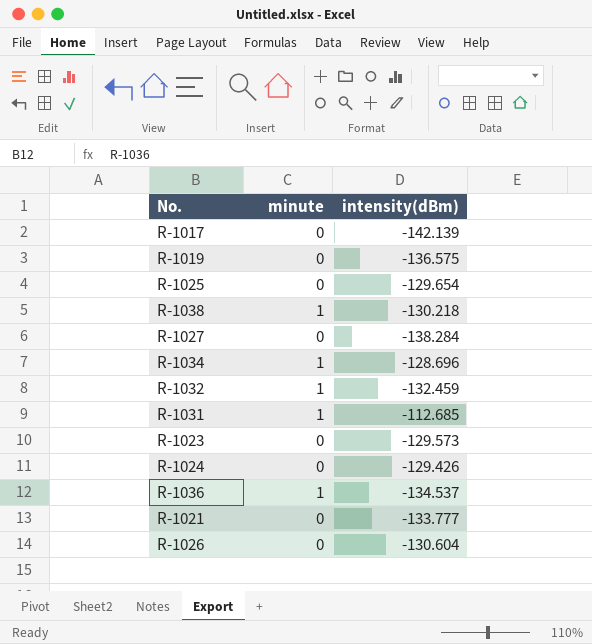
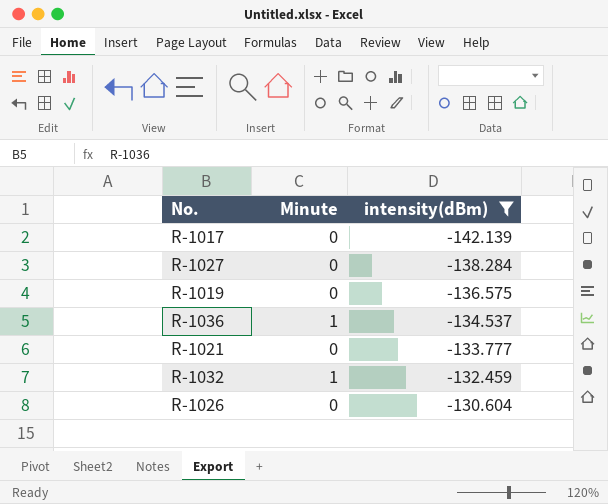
filter: none -> intensity(dBm) <= -130.604
row order: none -> intensity(dBm) ascending
column name: minute -> Minute

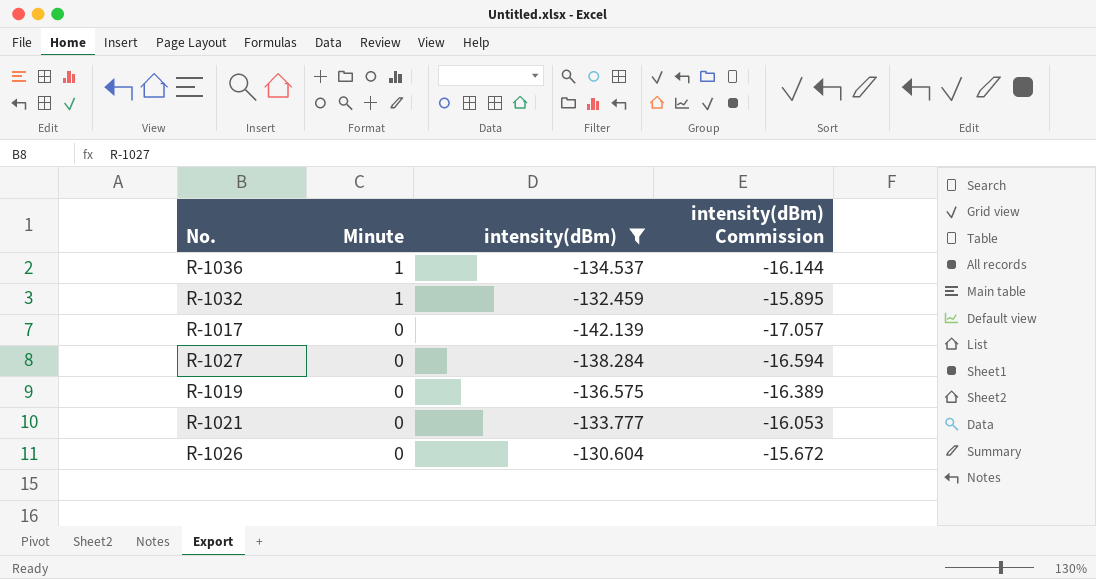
row order: intensity(dBm) ascending -> Minute descending
column intensity(dBm) Commission | formula: none -> [intensity(dBm)] * 0.12

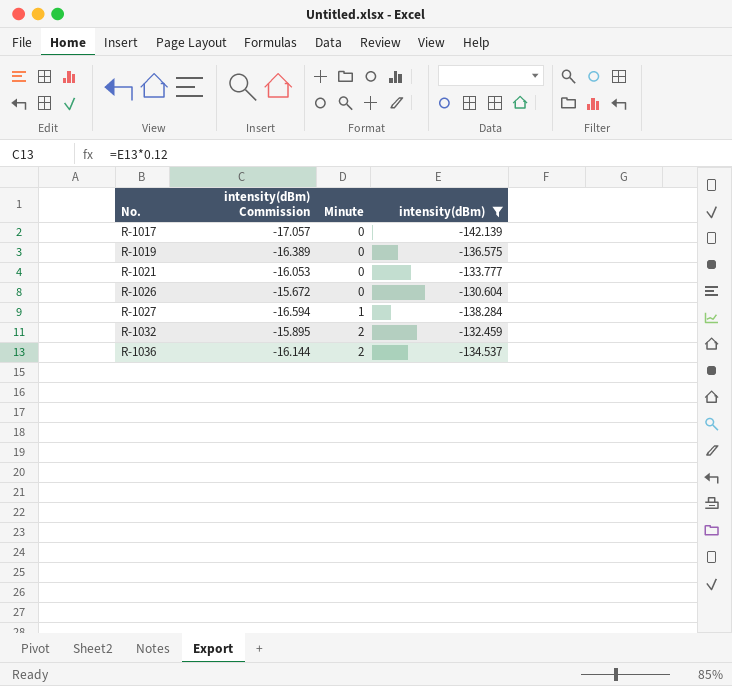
row order: Minute descending -> No. ascending
column intensity(dBm) Commission | position: 4 -> 2
R-1027 | Minute: 0 -> 1
R-1032 | Minute: 1 -> 2
R-1036 | Minute: 1 -> 2

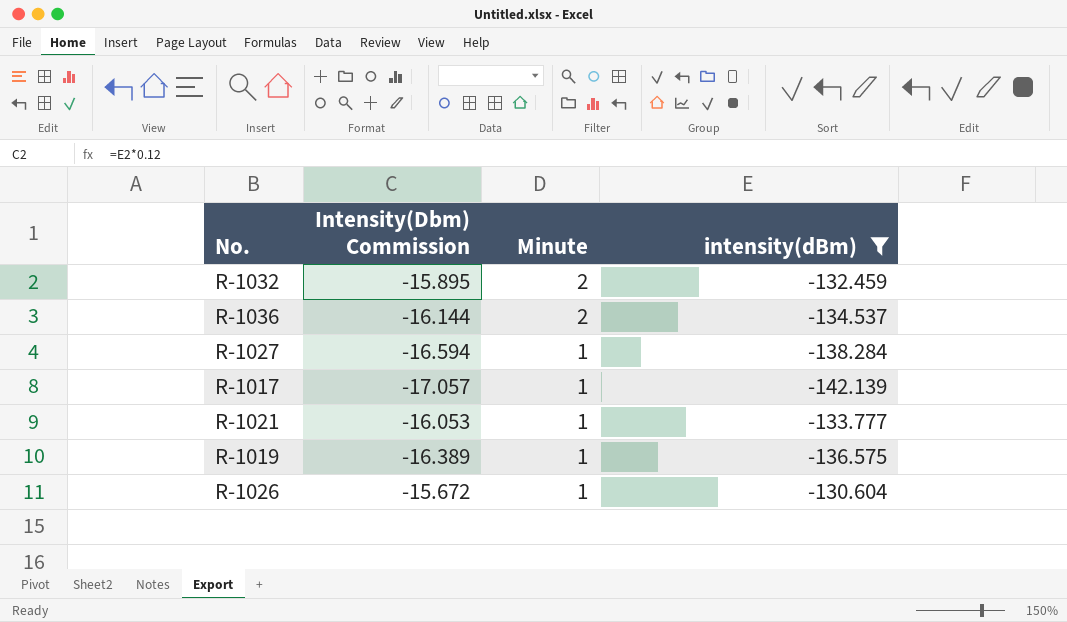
row order: No. ascending -> Minute descending
column name: intensity(dBm) Commission -> Intensity(Dbm) Commission
R-1017 | Minute: 0 -> 1
R-1021 | Minute: 0 -> 1
R-1019 | Minute: 0 -> 1
R-1026 | Minute: 0 -> 1

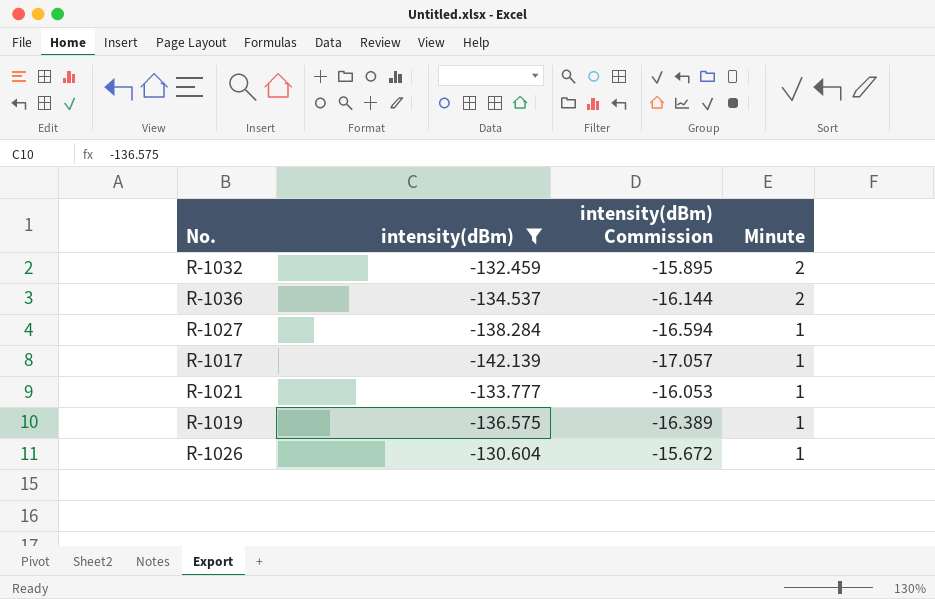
column intensity(dBm) | position: 4 -> 2
column name: Intensity(Dbm) Commission -> intensity(dBm) Commission

